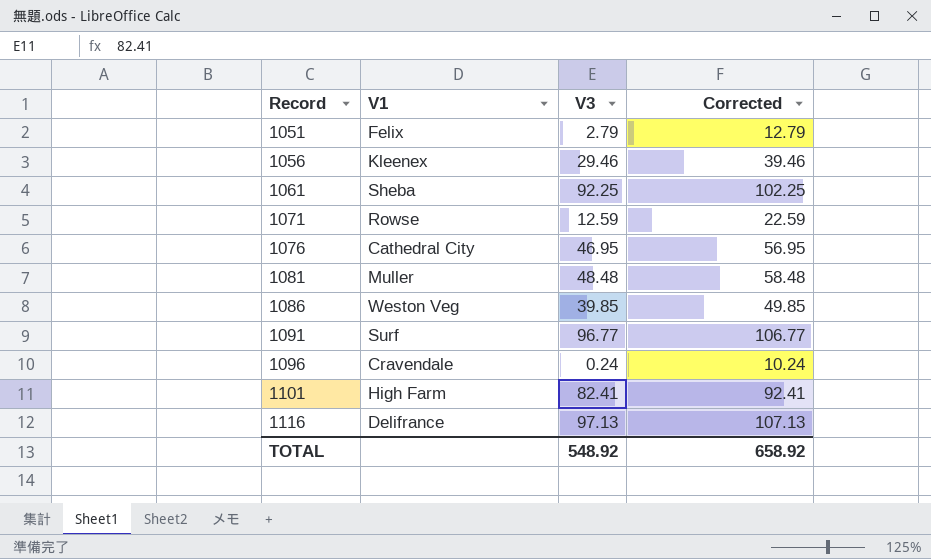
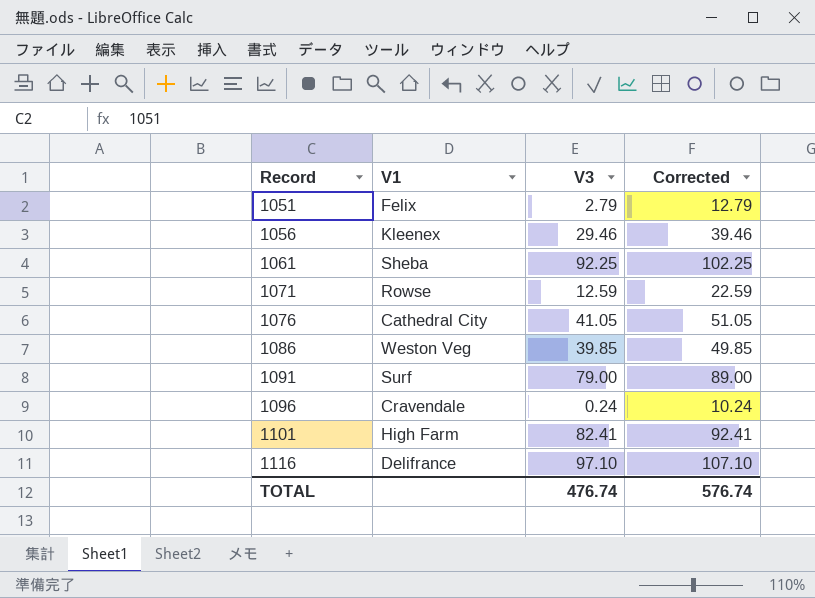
row 1081: Muller | 48.48 | 58.48 -> none
1076 | V3: 46.95 -> 41.05
1076 | Corrected: 56.95 -> 51.05
1091 | V3: 96.77 -> 79.00
1091 | Corrected: 106.77 -> 89.00
1116 | V3: 97.13 -> 97.10
1116 | Corrected: 107.13 -> 107.10
TOTAL | V3: 548.92 -> 476.74
TOTAL | Corrected: 658.92 -> 576.74

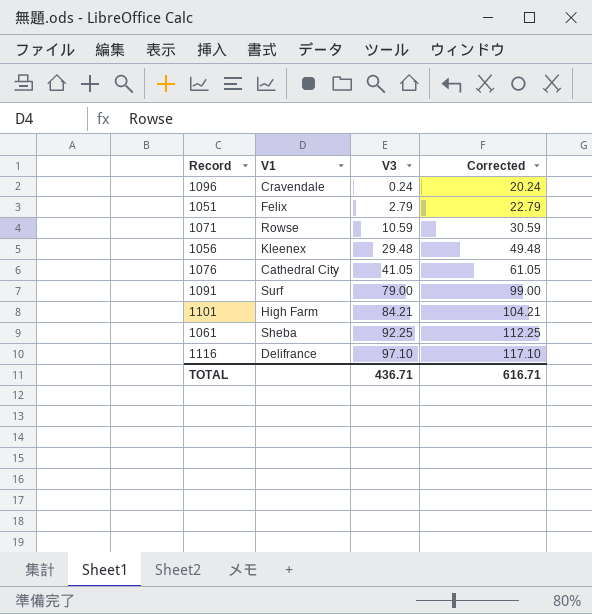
row order: Record ascending -> V3 ascending
column Corrected | formula: [V3] + 10 -> [V3] + 20
row 1086: Weston Veg | 39.85 | 49.85 -> none
1071 | V3: 12.59 -> 10.59
1056 | V3: 29.46 -> 29.48
1101 | V3: 82.41 -> 84.21
TOTAL | V3: 476.74 -> 436.71
TOTAL | Corrected: 576.74 -> 616.71

